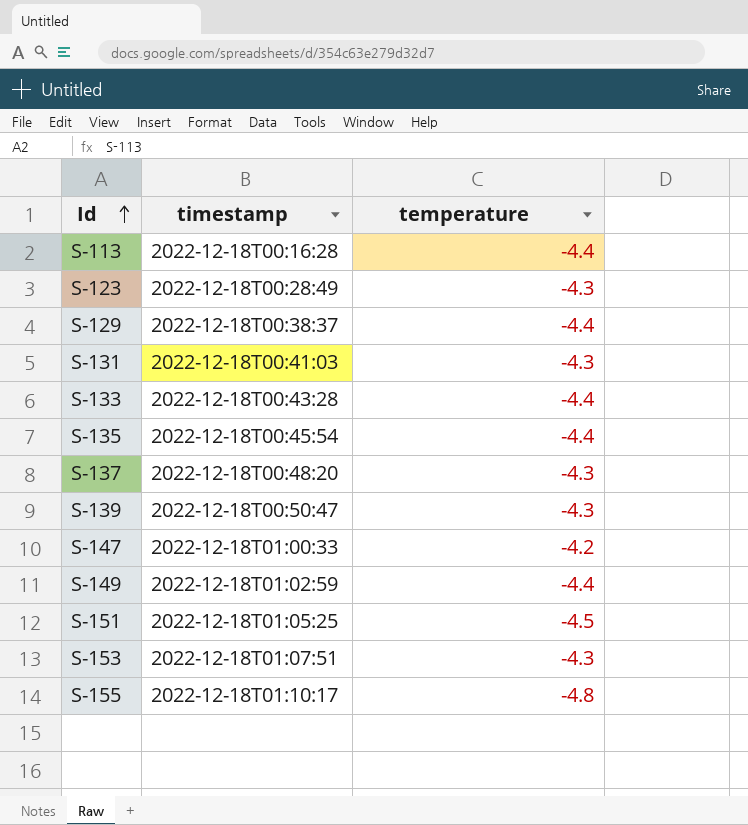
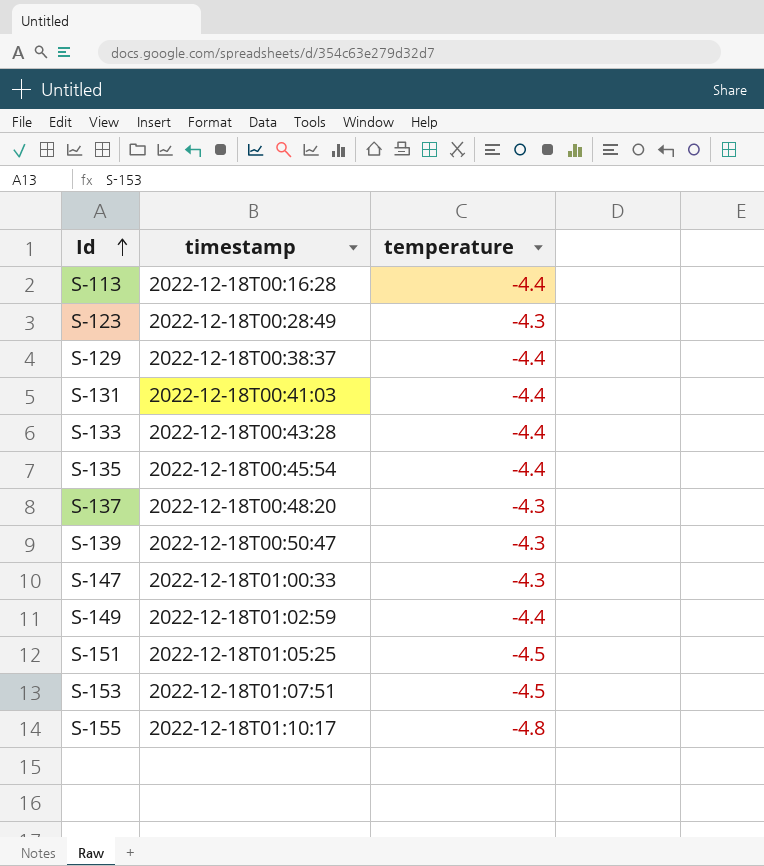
S-131 | temperature: -4.3 -> -4.4
S-147 | temperature: -4.2 -> -4.3
S-153 | temperature: -4.3 -> -4.5

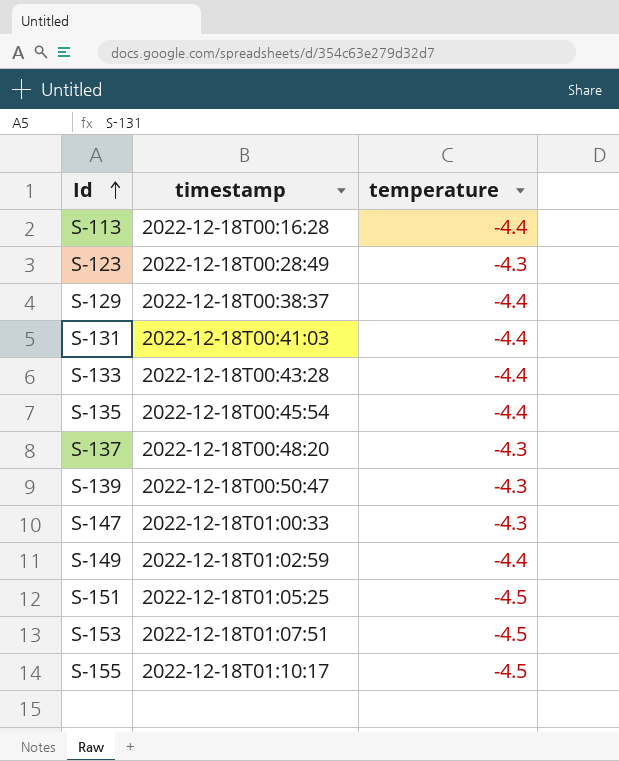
S-155 | temperature: -4.8 -> -4.5

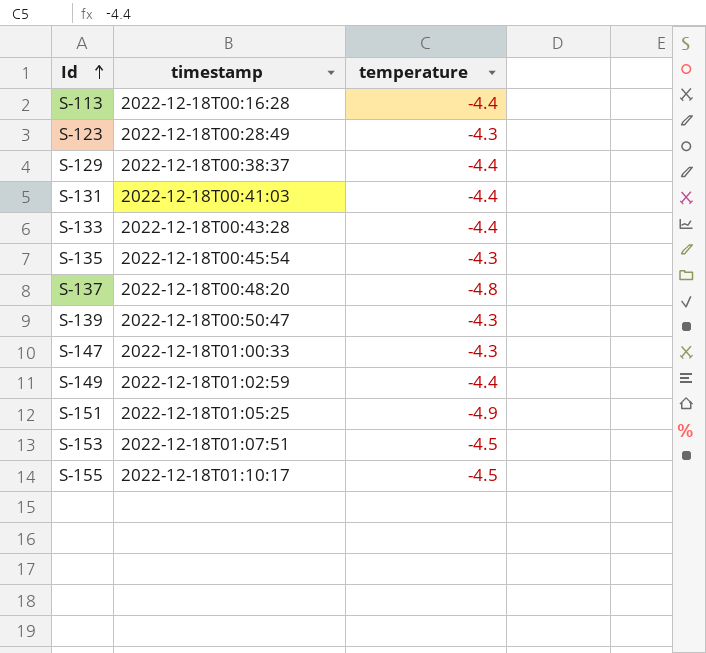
S-135 | temperature: -4.4 -> -4.3
S-137 | temperature: -4.3 -> -4.8
S-151 | temperature: -4.5 -> -4.9

